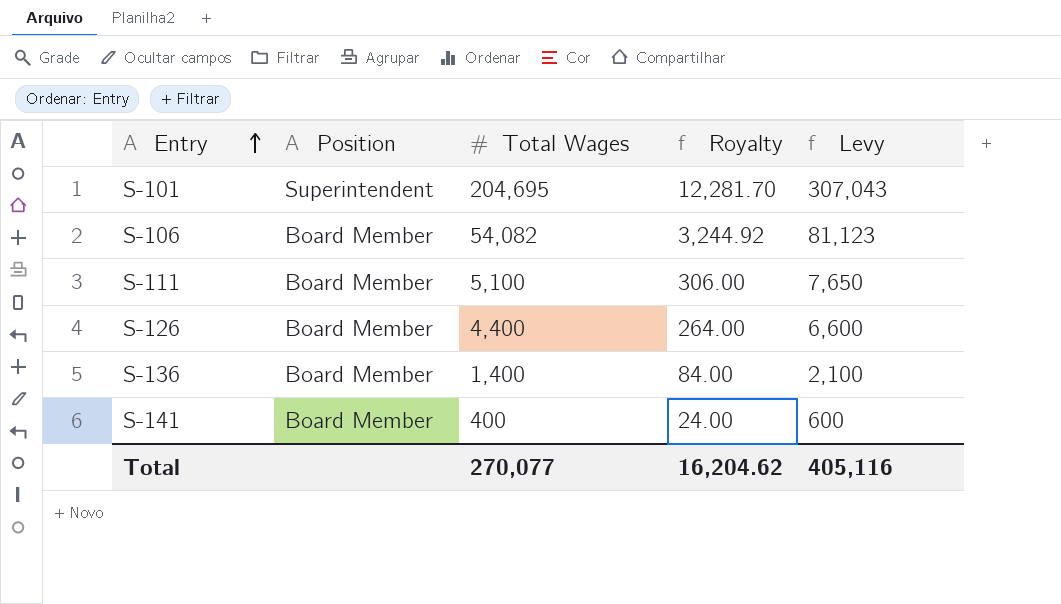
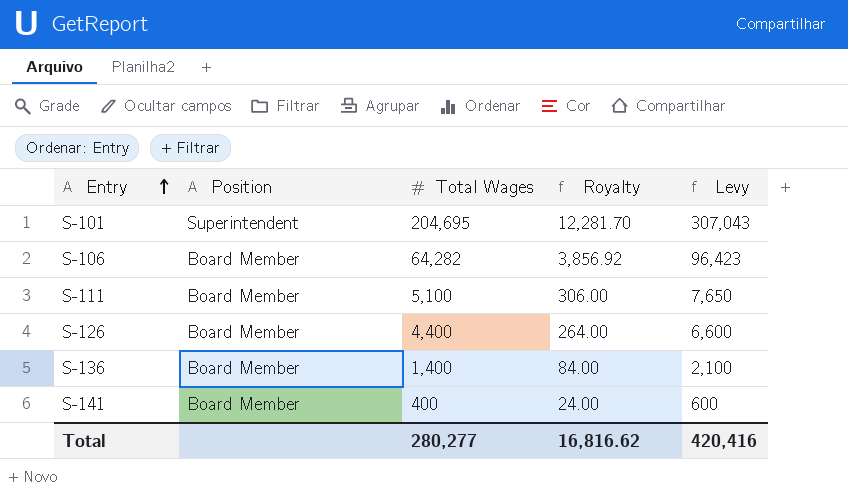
S-106 | Total Wages: 54,082 -> 64,282
S-106 | Royalty: 3,244.92 -> 3,856.92
S-106 | Levy: 81,123 -> 96,423
Total | Total Wages: 270,077 -> 280,277
Total | Royalty: 16,204.62 -> 16,816.62
Total | Levy: 405,116 -> 420,416

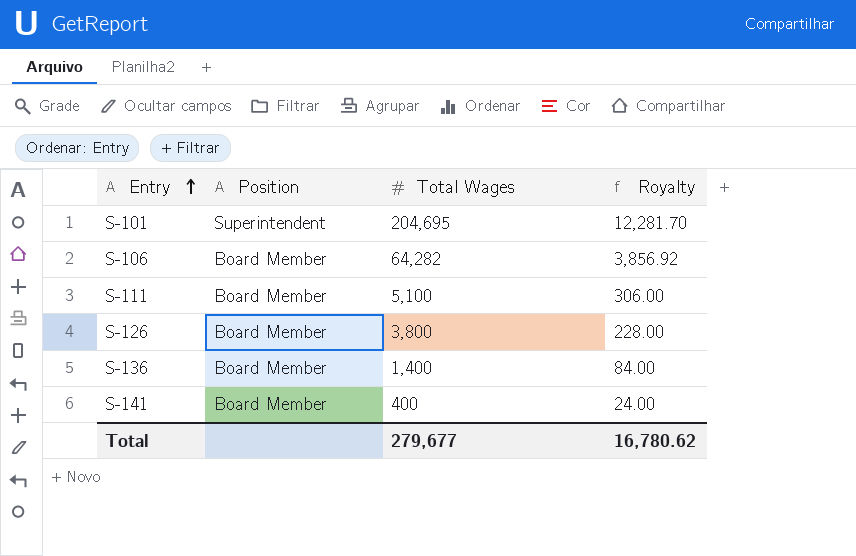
column Levy | formula: [Total Wages] * 1.5 -> none
S-126 | Total Wages: 4,400 -> 3,800
S-126 | Royalty: 264.00 -> 228.00
Total | Total Wages: 280,277 -> 279,677
Total | Royalty: 16,816.62 -> 16,780.62

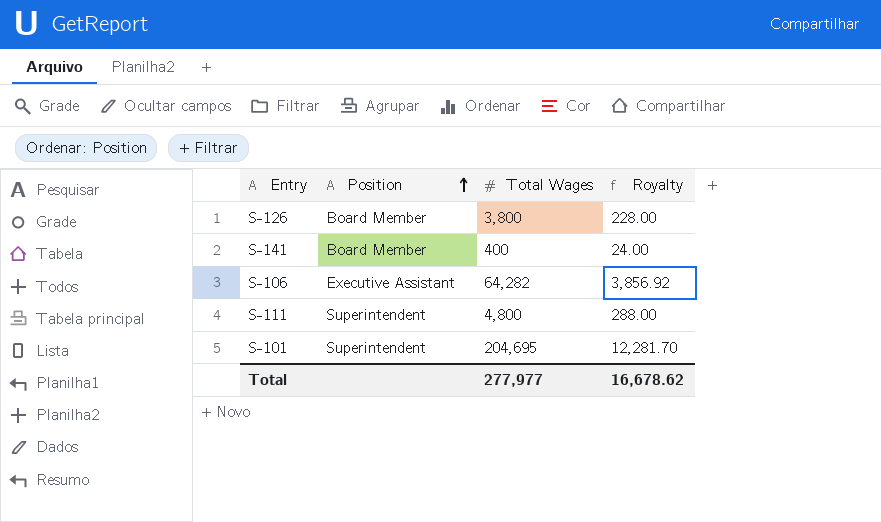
row order: Entry ascending -> Position ascending
row S-136: Board Member | 1,400 | 84.00 -> none
S-106 | Position: Board Member -> Executive Assistant
S-111 | Position: Board Member -> Superintendent
S-111 | Total Wages: 5,100 -> 4,800
S-111 | Royalty: 306.00 -> 288.00
Total | Total Wages: 279,677 -> 277,977
Total | Royalty: 16,780.62 -> 16,678.62

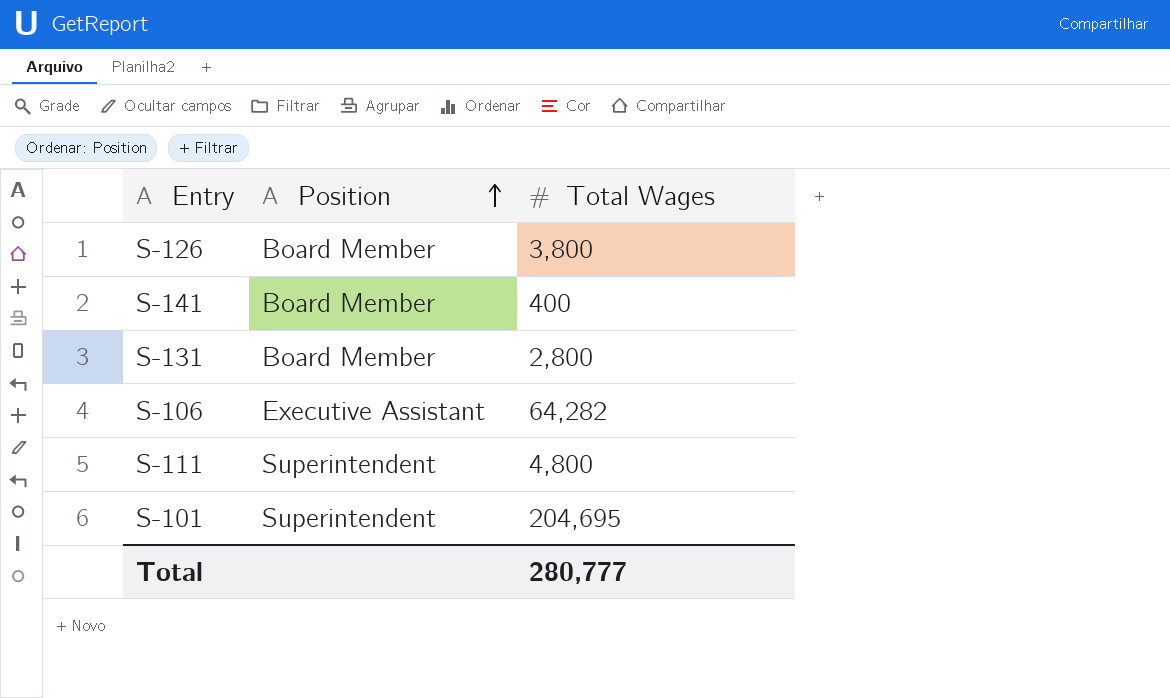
column Royalty | formula: [Total Wages] * 0.06 -> none
row S-131: none -> Board Member | 2,800
Total | Total Wages: 277,977 -> 280,777

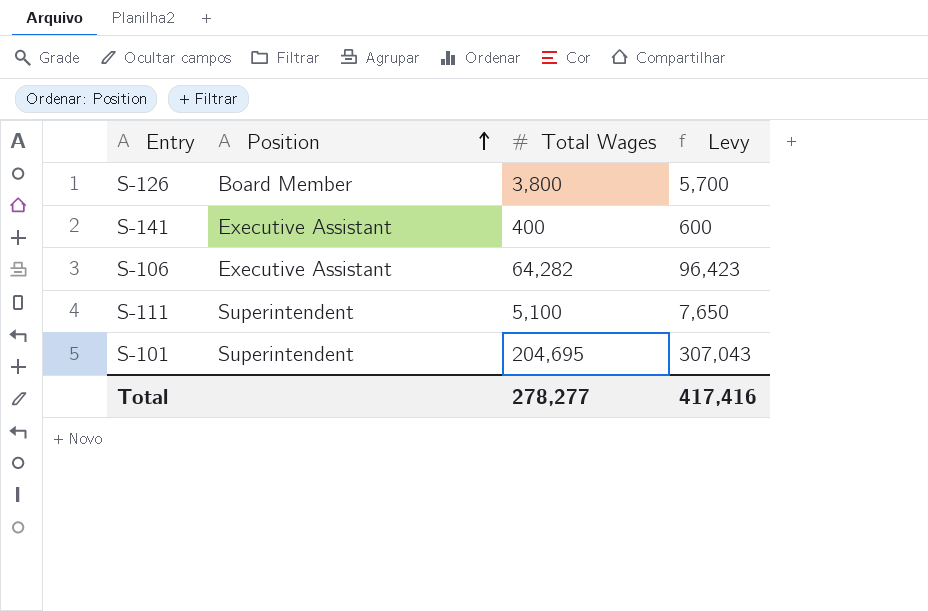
column Levy | formula: none -> [Total Wages] * 1.5
row S-131: Board Member | 2,800 -> none
S-141 | Position: Board Member -> Executive Assistant
S-111 | Total Wages: 4,800 -> 5,100
Total | Total Wages: 280,777 -> 278,277

